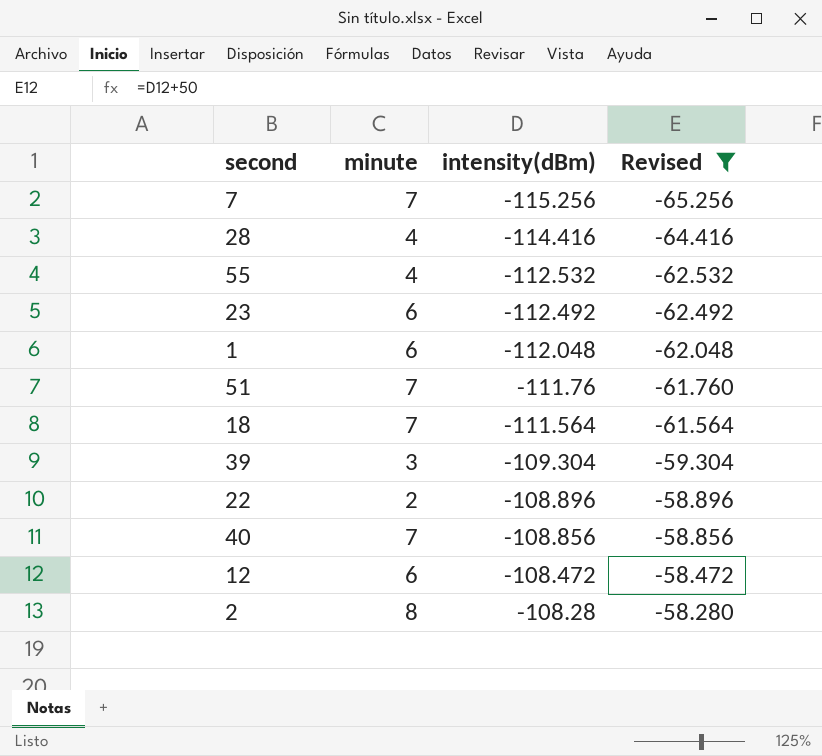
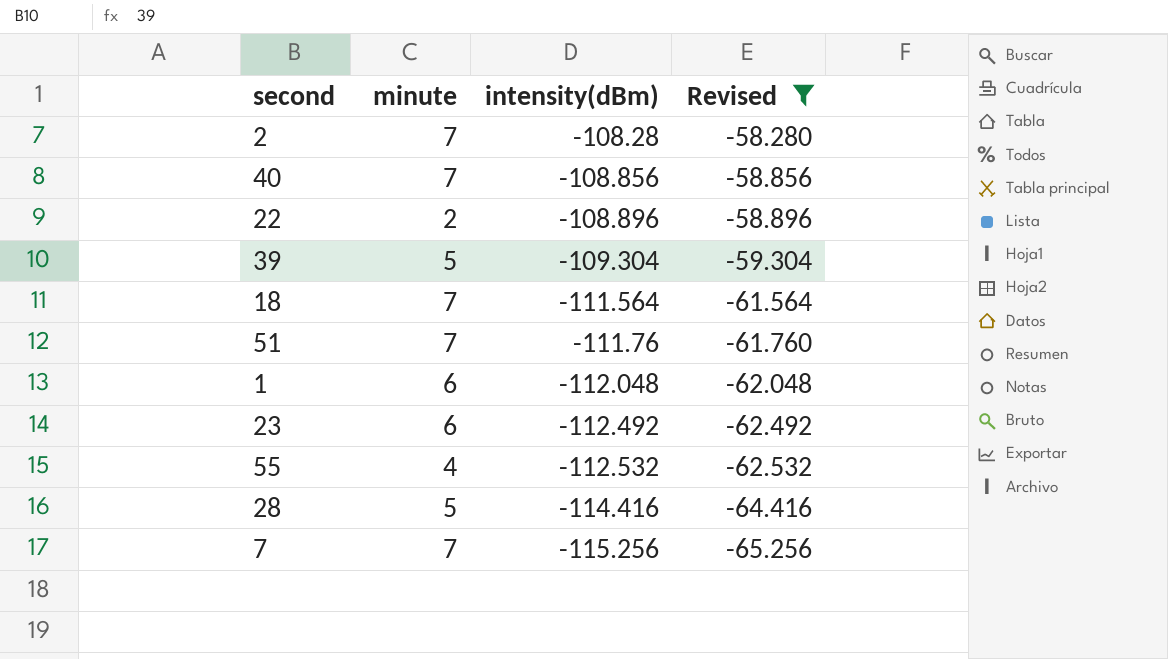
row order: intensity(dBm) ascending -> intensity(dBm) descending
row 12: 6 | -108.472 | -58.472 -> none
2 | minute: 8 -> 7
39 | minute: 3 -> 5
28 | minute: 4 -> 5

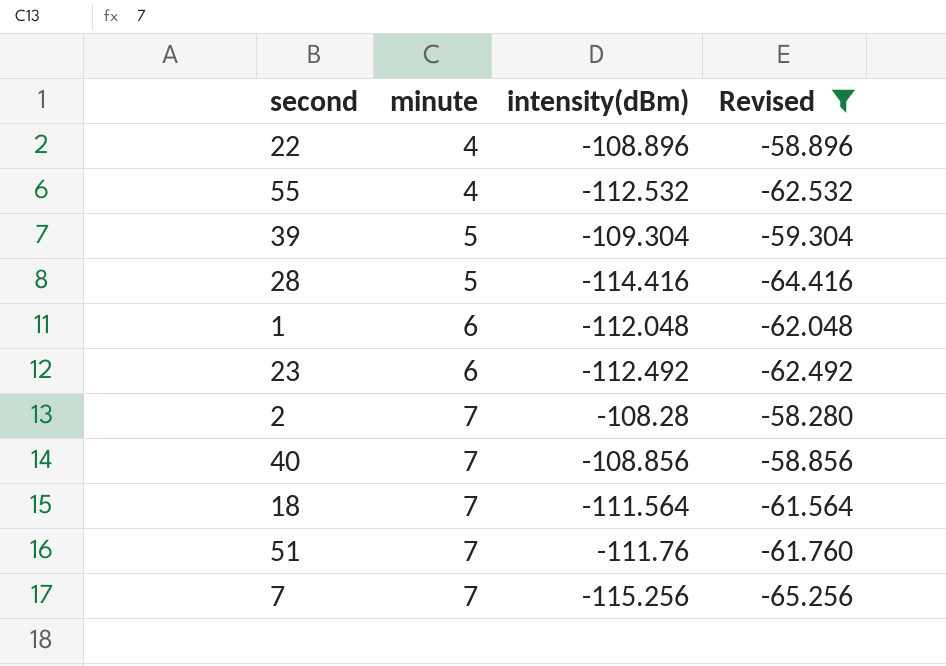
row order: intensity(dBm) descending -> minute ascending
22 | minute: 2 -> 4

